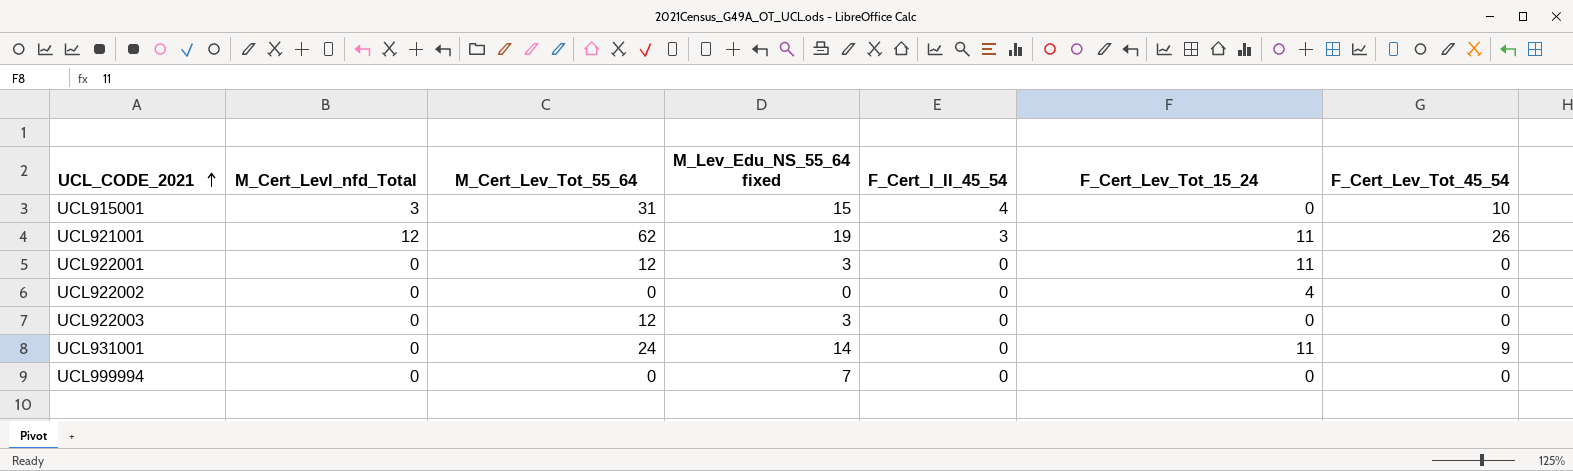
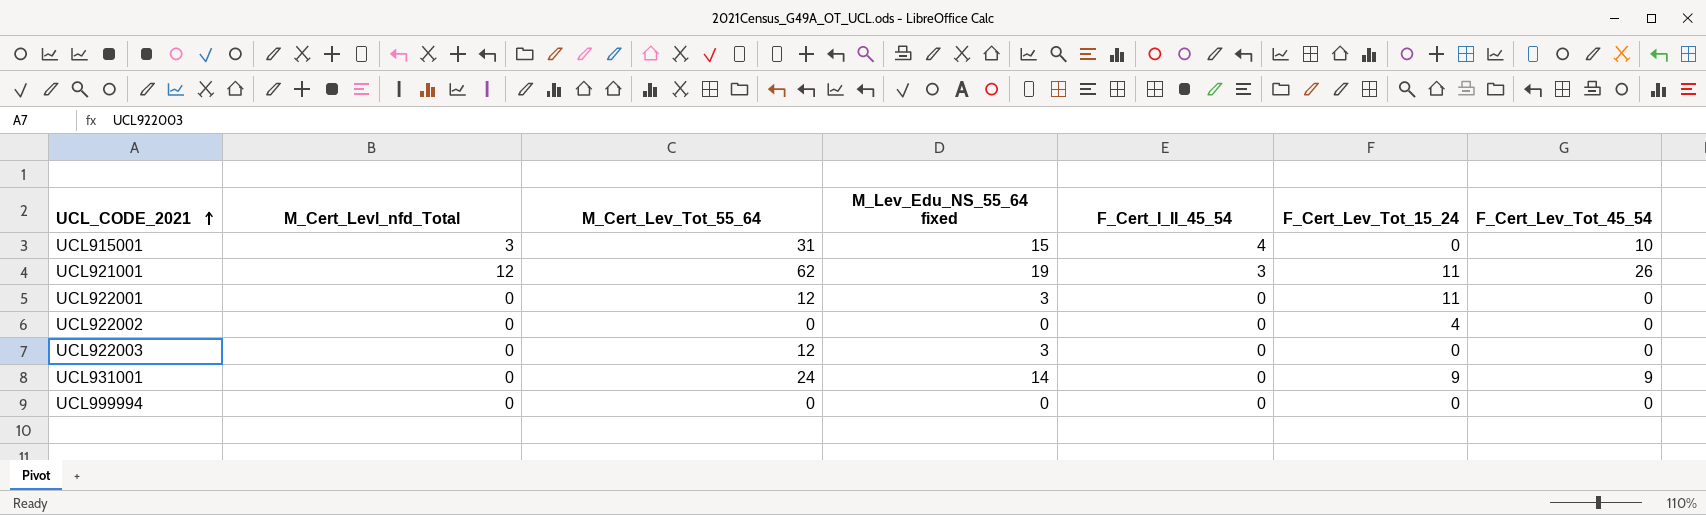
UCL931001 | F_Cert_Lev_Tot_15_24: 11 -> 9
UCL999994 | M_Lev_Edu_NS_55_64 fixed: 7 -> 0

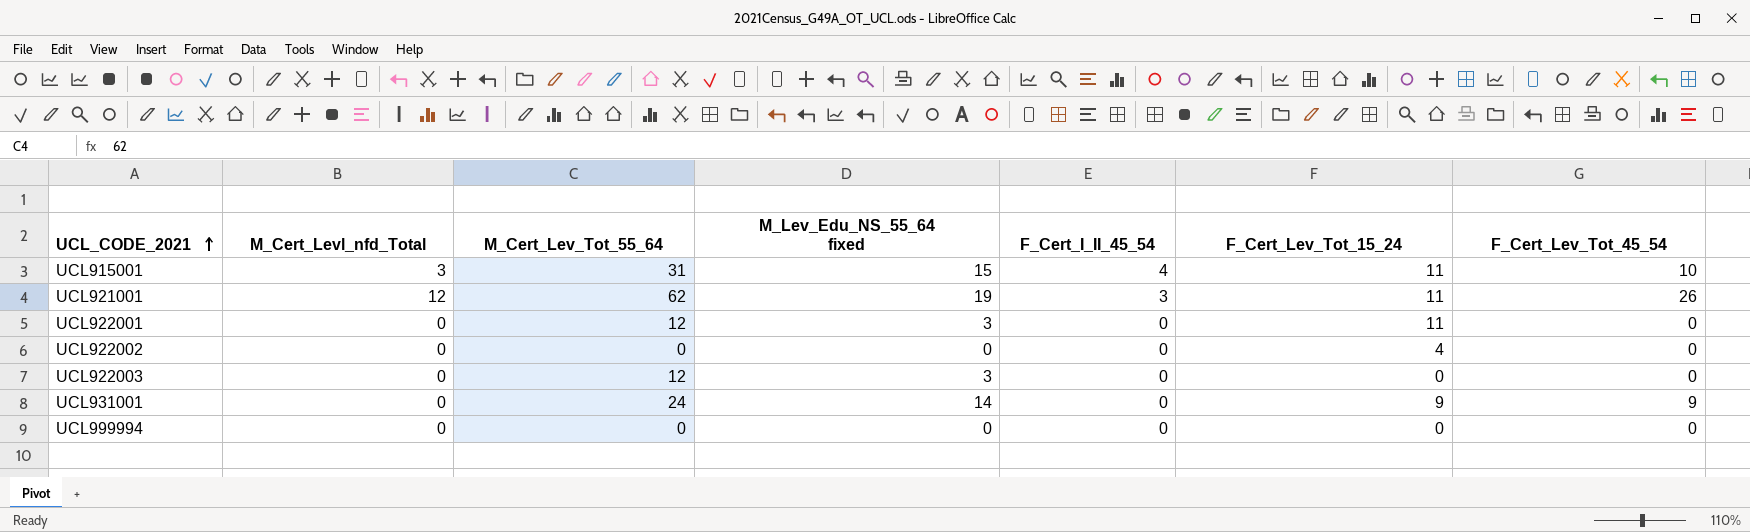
UCL915001 | F_Cert_Lev_Tot_15_24: 0 -> 11

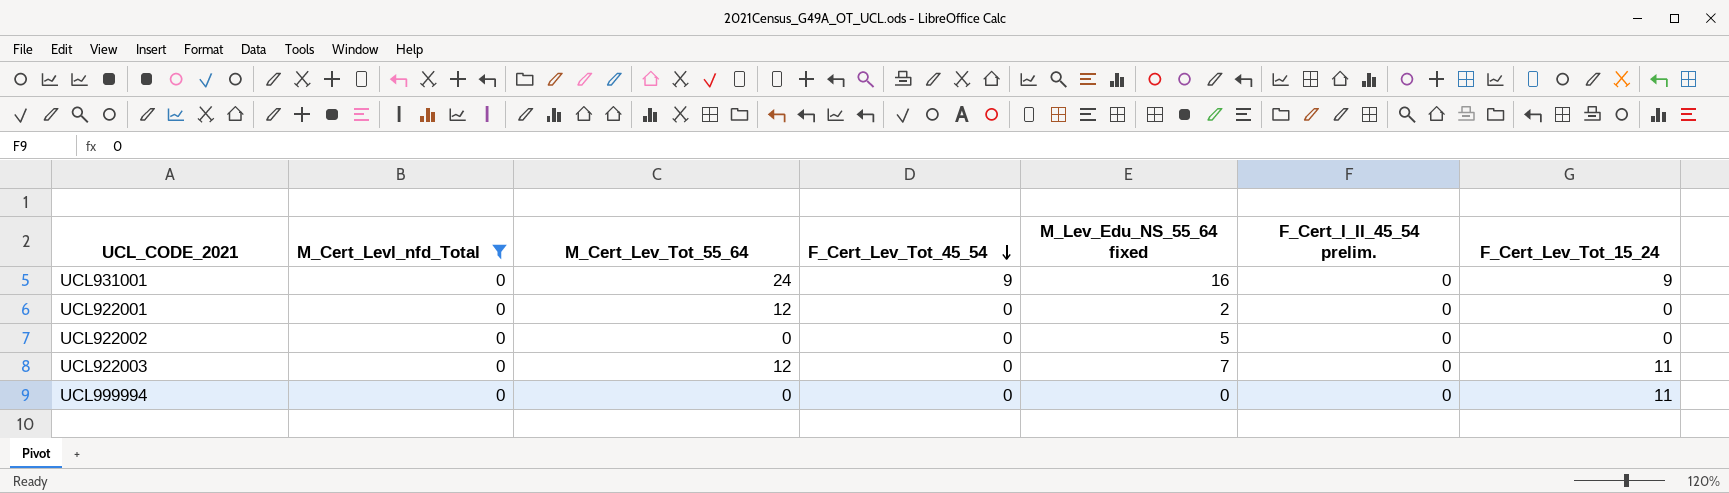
filter: none -> M_Cert_Levl_nfd_Total = 0
row order: UCL_CODE_2021 ascending -> F_Cert_Lev_Tot_45_54 descending
column F_Cert_Lev_Tot_45_54 | position: 7 -> 4
column name: F_Cert_I_II_45_54 -> F_Cert_I_II_45_54 prelim.
UCL931001 | M_Lev_Edu_NS_55_64 fixed: 14 -> 16
UCL922001 | M_Lev_Edu_NS_55_64 fixed: 3 -> 2
UCL922001 | F_Cert_Lev_Tot_15_24: 11 -> 0
UCL922002 | M_Lev_Edu_NS_55_64 fixed: 0 -> 5
UCL922002 | F_Cert_Lev_Tot_15_24: 4 -> 0
UCL922003 | M_Lev_Edu_NS_55_64 fixed: 3 -> 7
UCL922003 | F_Cert_Lev_Tot_15_24: 0 -> 11
UCL999994 | F_Cert_Lev_Tot_15_24: 0 -> 11

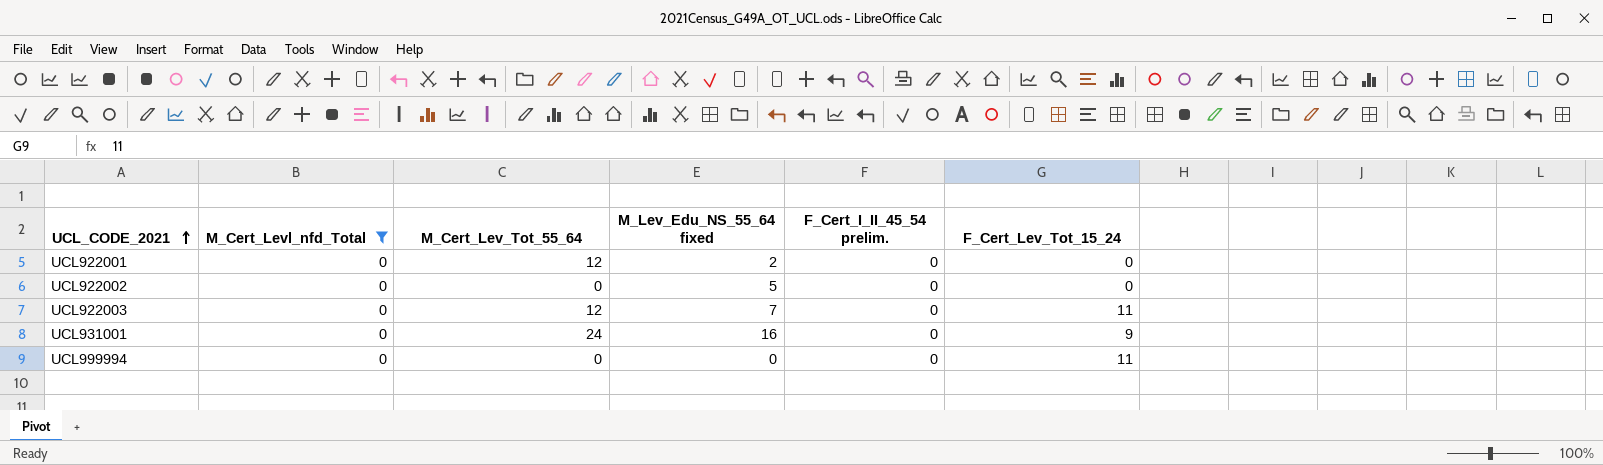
row order: F_Cert_Lev_Tot_45_54 descending -> UCL_CODE_2021 ascending
column F_Cert_Lev_Tot_45_54 | position: 4 -> none

